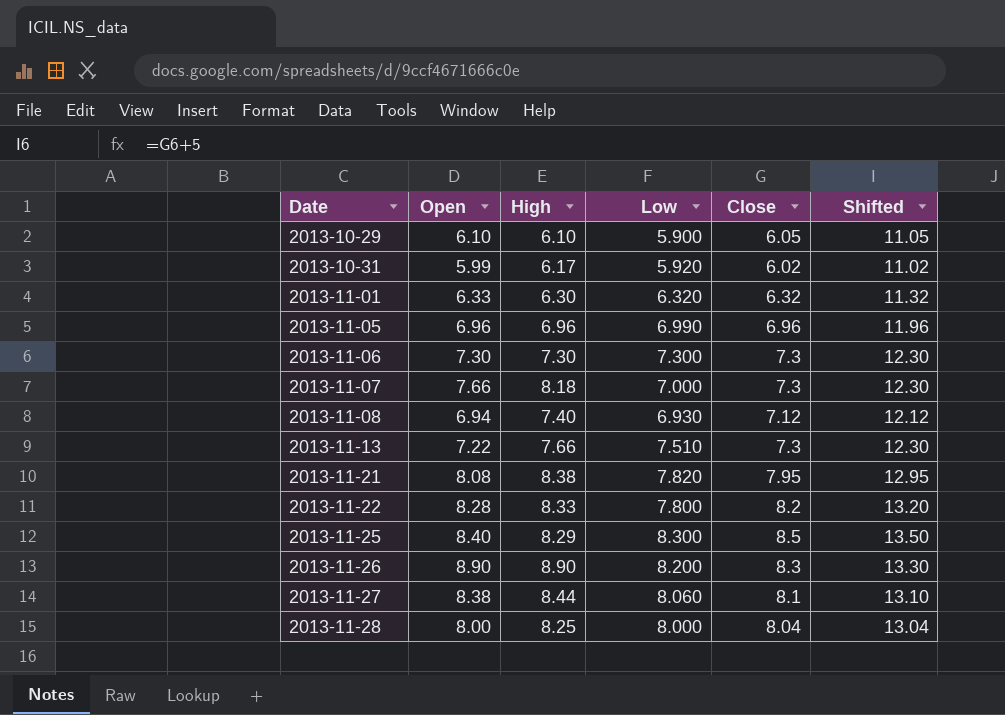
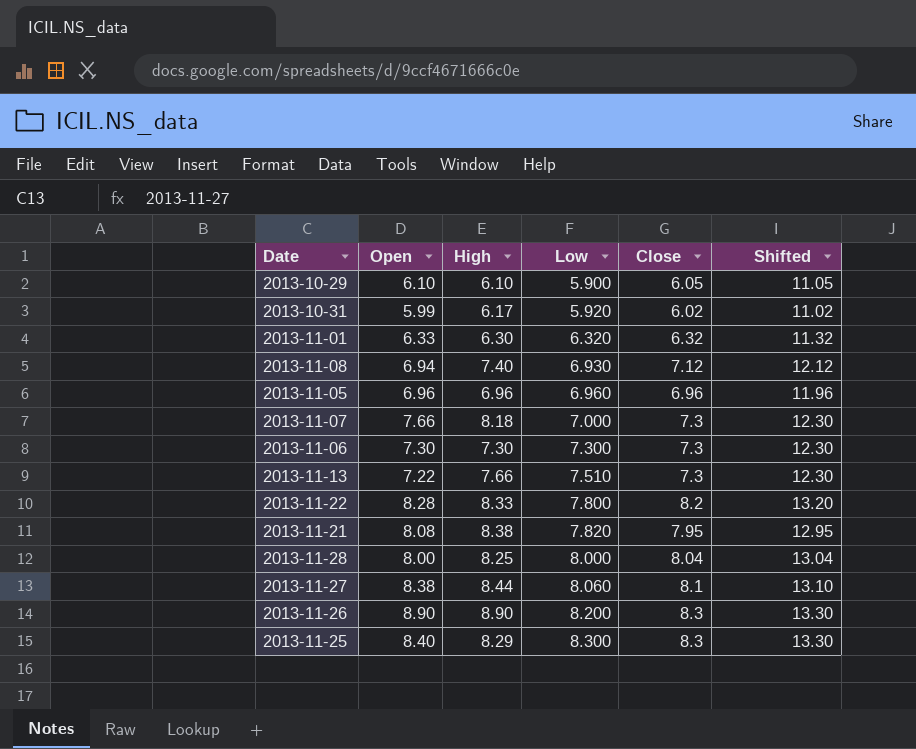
row order: Date ascending -> Low ascending
2013-11-05 | Low: 6.990 -> 6.960
2013-11-25 | Close: 8.5 -> 8.3
2013-11-25 | Shifted: 13.50 -> 13.30

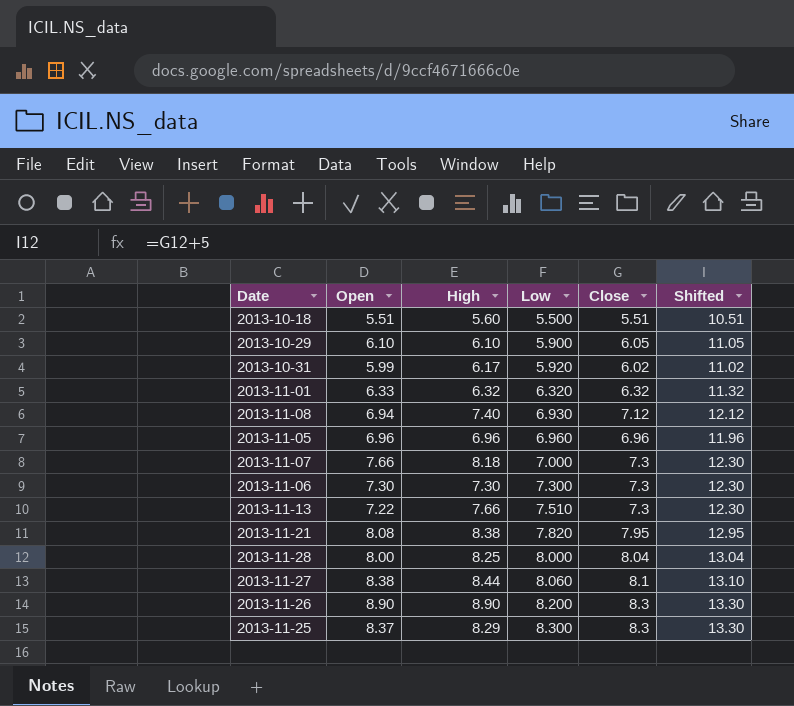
row 2013-11-22: 8.28 | 8.33 | 7.800 | 8.2 | 13.20 -> none
row 2013-10-18: none -> 5.51 | 5.60 | 5.500 | 5.51 | 10.51
2013-11-01 | High: 6.30 -> 6.32
2013-11-25 | Open: 8.40 -> 8.37

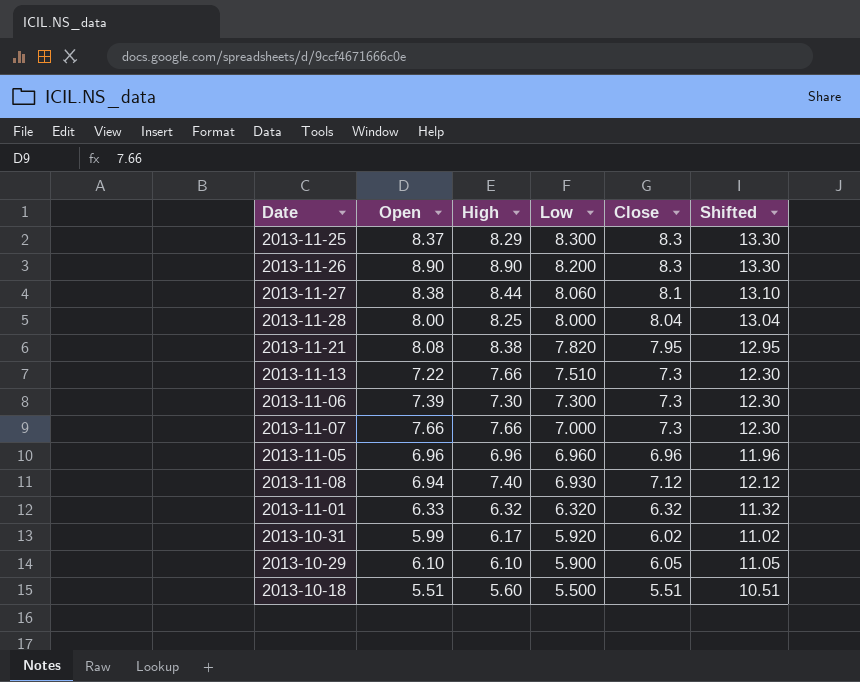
row order: Low ascending -> Low descending
2013-11-06 | Open: 7.30 -> 7.39
2013-11-07 | High: 8.18 -> 7.66

